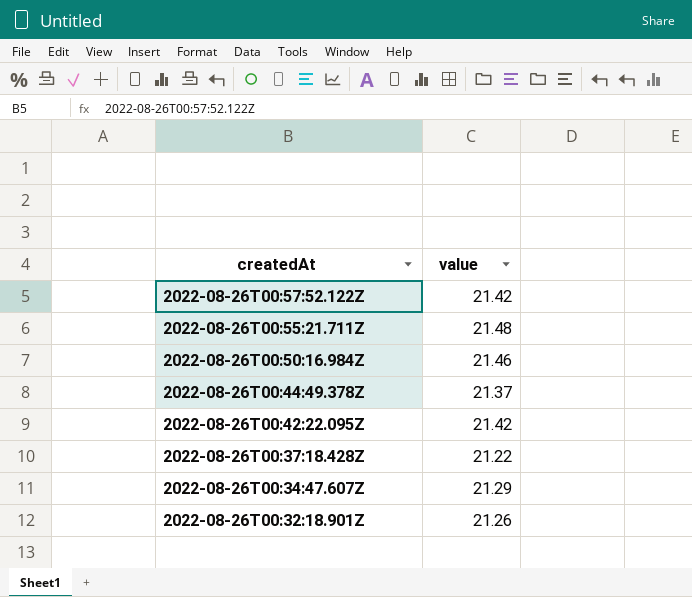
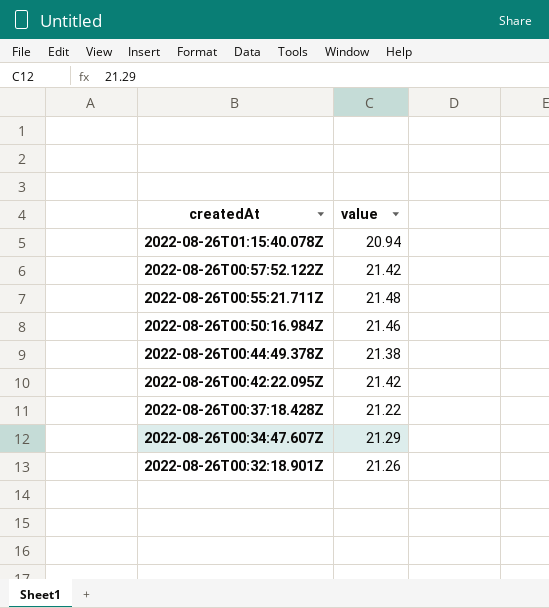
row 2022-08-26T01:15:40.078Z: none -> 20.94
2022-08-26T00:44:49.378Z | value: 21.37 -> 21.38

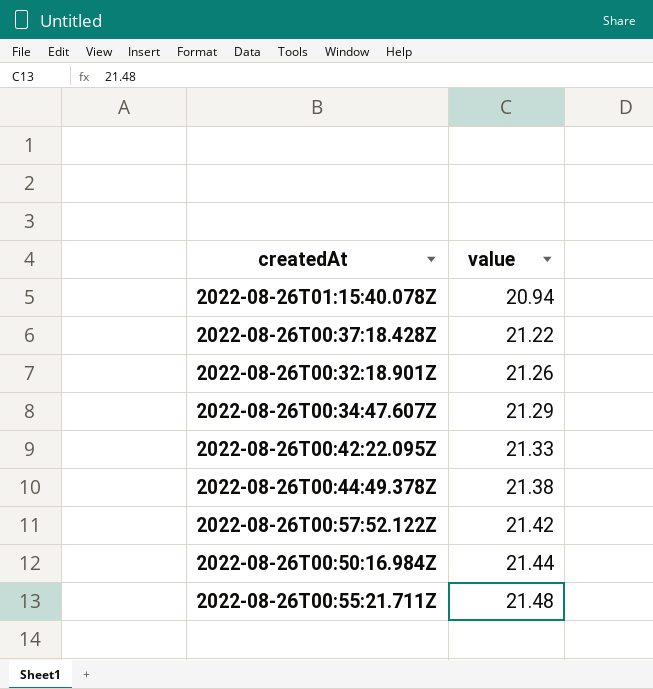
row order: createdAt descending -> value ascending
2022-08-26T00:42:22.095Z | value: 21.42 -> 21.33
2022-08-26T00:50:16.984Z | value: 21.46 -> 21.44

